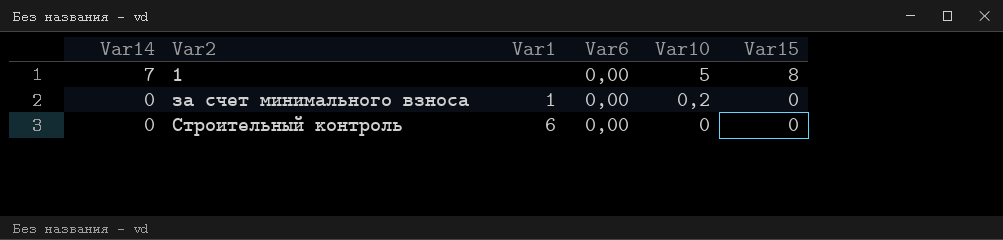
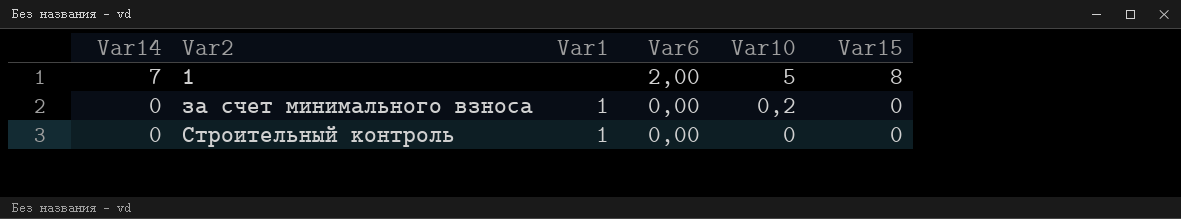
1 | Var6: 0,00 -> 2,00
Строительный контроль | Var1: 6 -> 1

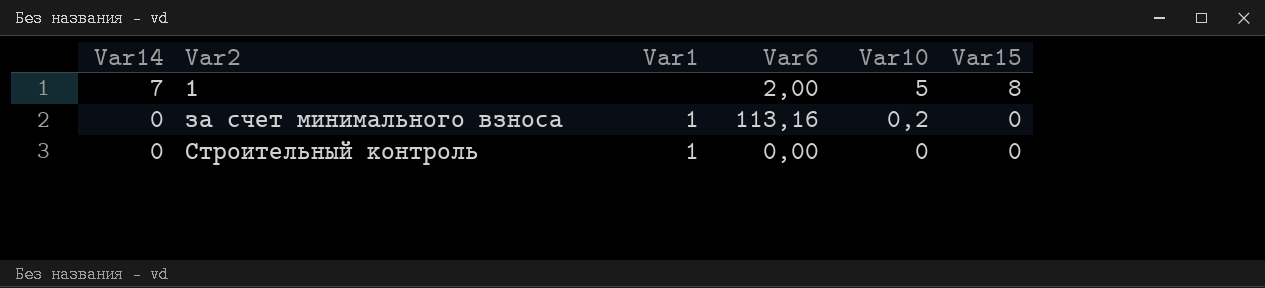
за счет минимального взноса | Var6: 0,00 -> 113,16

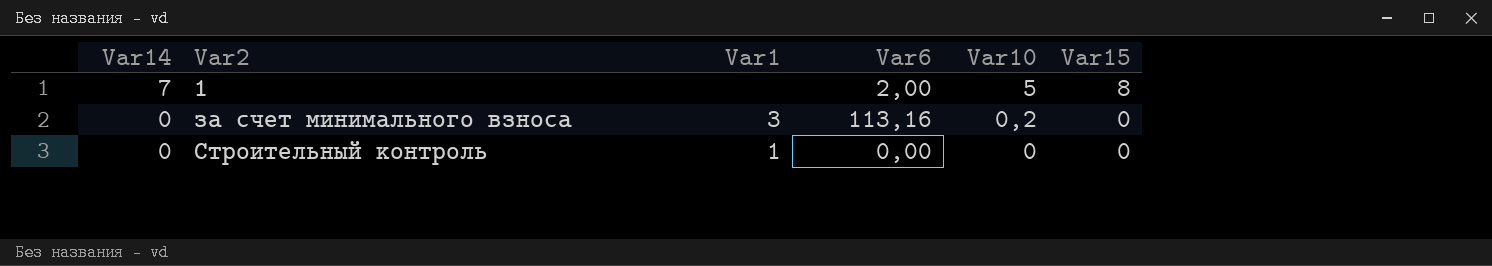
за счет минимального взноса | Var1: 1 -> 3

